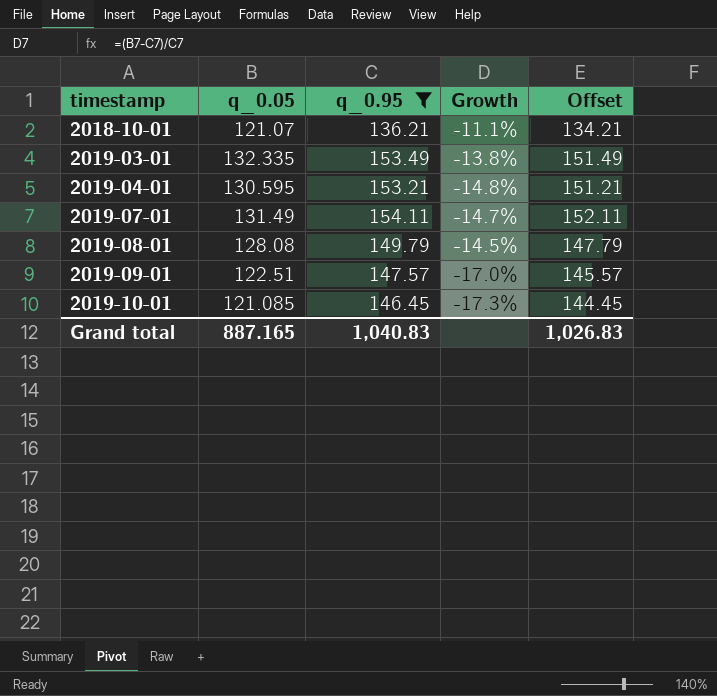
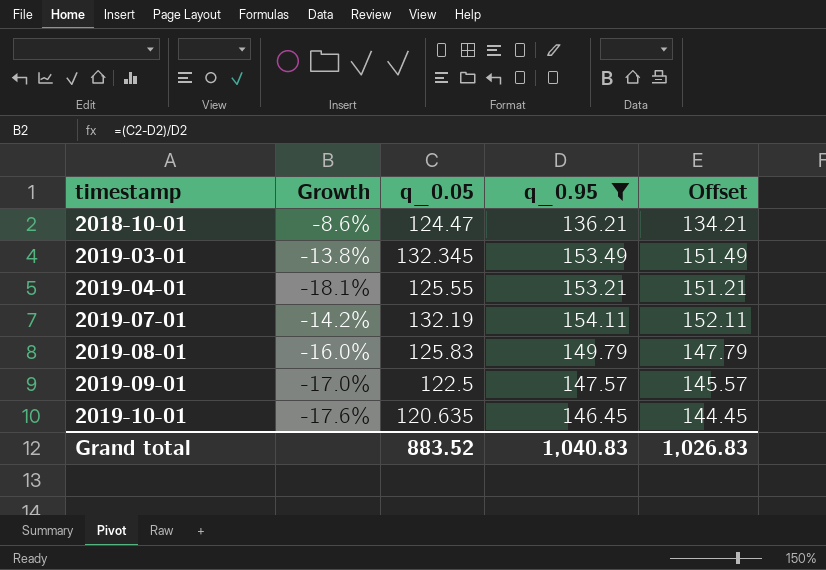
column Growth | position: 4 -> 2
2018-10-01 | Growth: -11.1% -> -8.6%
2018-10-01 | q_0.05: 121.07 -> 124.47
2019-03-01 | q_0.05: 132.335 -> 132.345
2019-04-01 | Growth: -14.8% -> -18.1%
2019-04-01 | q_0.05: 130.595 -> 125.55
2019-07-01 | Growth: -14.7% -> -14.2%
2019-07-01 | q_0.05: 131.49 -> 132.19
2019-08-01 | Growth: -14.5% -> -16.0%
2019-08-01 | q_0.05: 128.08 -> 125.83
2019-09-01 | q_0.05: 122.51 -> 122.5
2019-10-01 | Growth: -17.3% -> -17.6%
2019-10-01 | q_0.05: 121.085 -> 120.635
Grand total | q_0.05: 887.165 -> 883.52

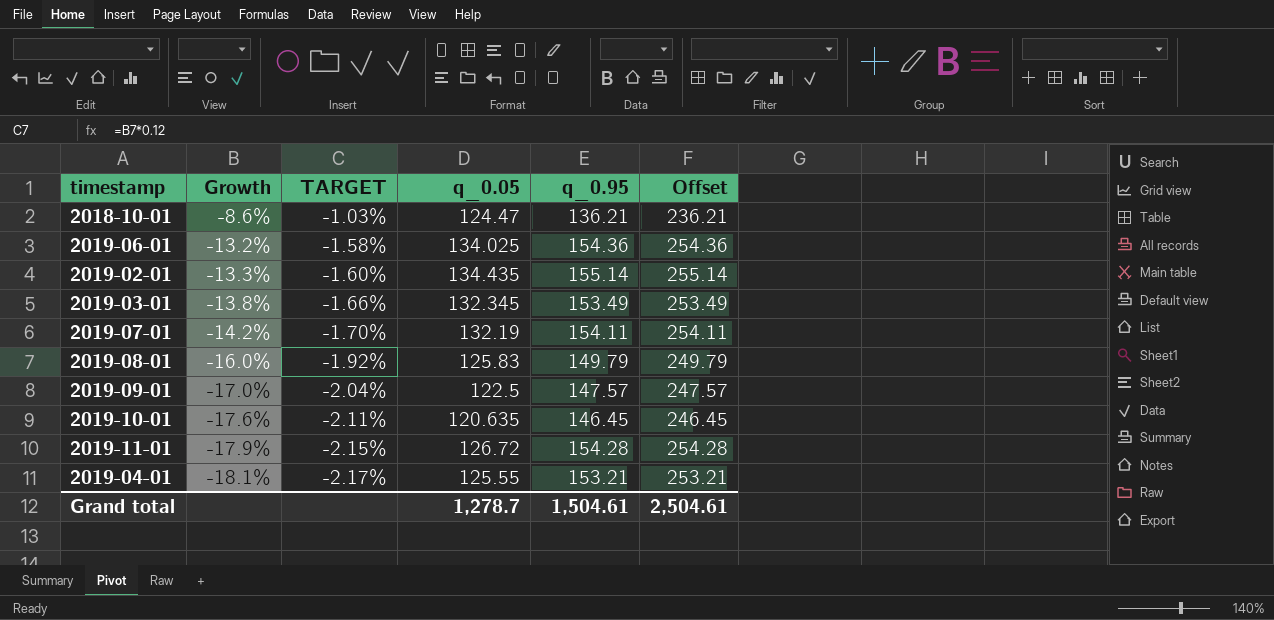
filter: q_0.95 <= 154.11 -> none
row order: timestamp ascending -> Growth descending
column TARGET | formula: none -> [Growth] * 0.12
column Offset | formula: [q_0.95] - 2 -> [q_0.95] + 100
Grand total | q_0.05: 883.52 -> 1,278.7
Grand total | q_0.95: 1,040.83 -> 1,504.61
Grand total | Offset: 1,026.83 -> 2,504.61

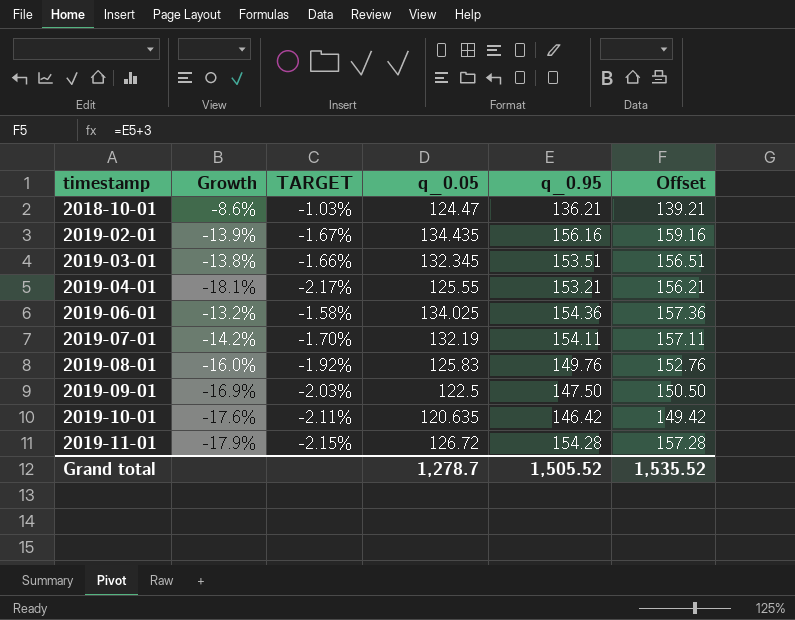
row order: Growth descending -> timestamp ascending
column Offset | formula: [q_0.95] + 100 -> [q_0.95] + 3
2019-02-01 | Growth: -13.3% -> -13.9%
2019-02-01 | TARGET: -1.60% -> -1.67%
2019-02-01 | q_0.95: 155.14 -> 156.16
2019-03-01 | q_0.95: 153.49 -> 153.51
2019-08-01 | q_0.95: 149.79 -> 149.76
2019-09-01 | Growth: -17.0% -> -16.9%
2019-09-01 | TARGET: -2.04% -> -2.03%
2019-09-01 | q_0.95: 147.57 -> 147.50
2019-10-01 | q_0.95: 146.45 -> 146.42
Grand total | q_0.95: 1,504.61 -> 1,505.52
Grand total | Offset: 2,504.61 -> 1,535.52

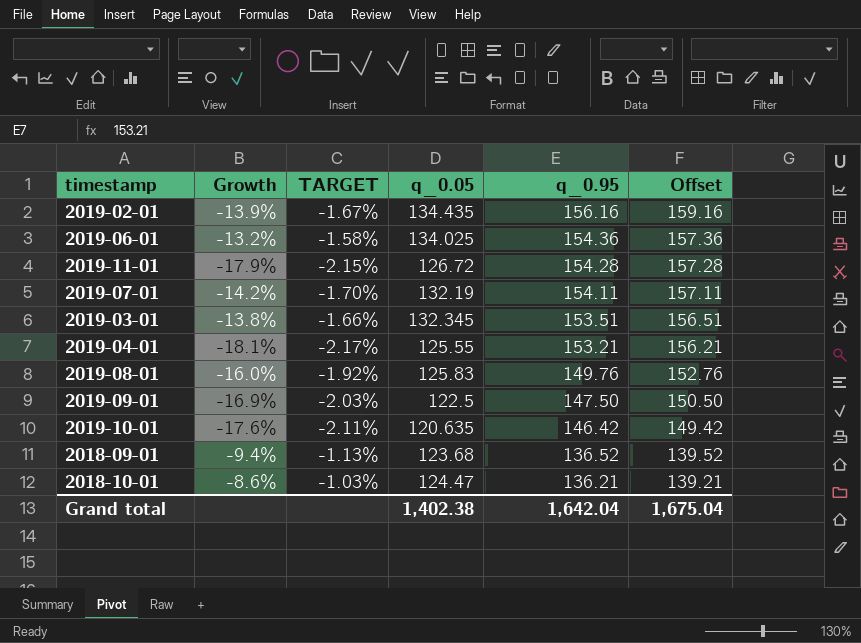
row order: timestamp ascending -> q_0.95 descending
row 2018-09-01: none -> -9.4% | -1.13% | 123.68 | 136.52 | 139.52
Grand total | q_0.05: 1,278.7 -> 1,402.38
Grand total | q_0.95: 1,505.52 -> 1,642.04
Grand total | Offset: 1,535.52 -> 1,675.04

